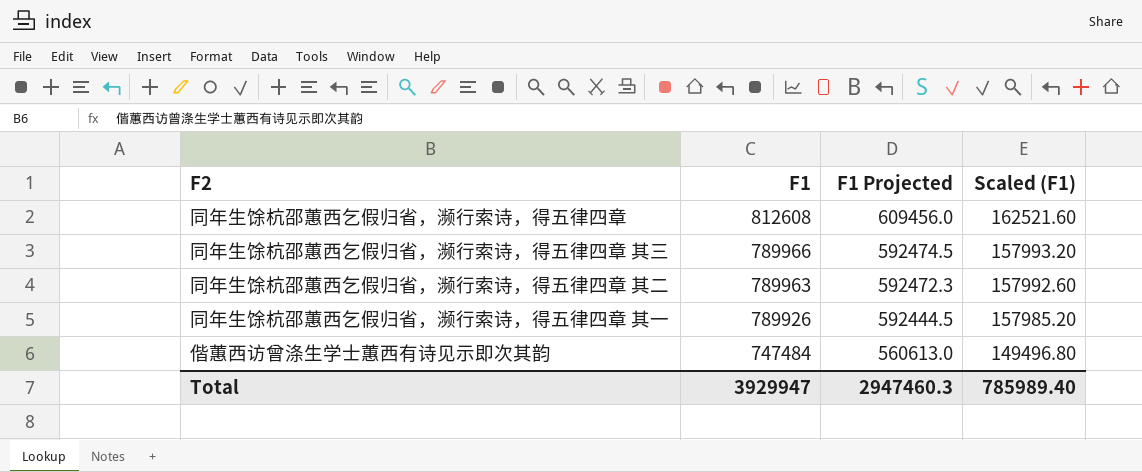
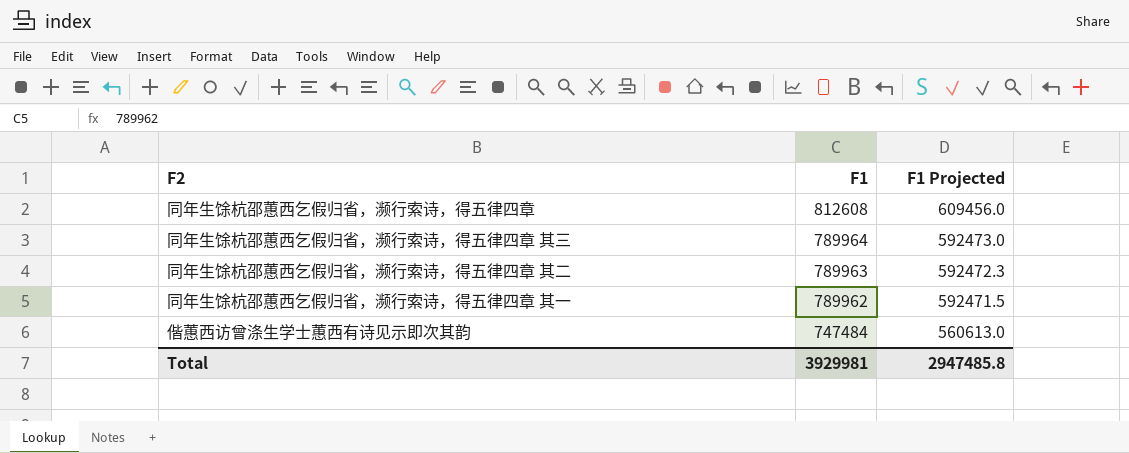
column Scaled (F1) | formula: [F1] * 0.2 -> none
同年生馀杭邵蕙西乞假归省，濒行索诗，得五律四章 其三 | F1: 789966 -> 789964
同年生馀杭邵蕙西乞假归省，濒行索诗，得五律四章 其三 | F1 Projected: 592474.5 -> 592473.0
同年生馀杭邵蕙西乞假归省，濒行索诗，得五律四章 其一 | F1: 789926 -> 789962
同年生馀杭邵蕙西乞假归省，濒行索诗，得五律四章 其一 | F1 Projected: 592444.5 -> 592471.5
Total | F1: 3929947 -> 3929981
Total | F1 Projected: 2947460.3 -> 2947485.8

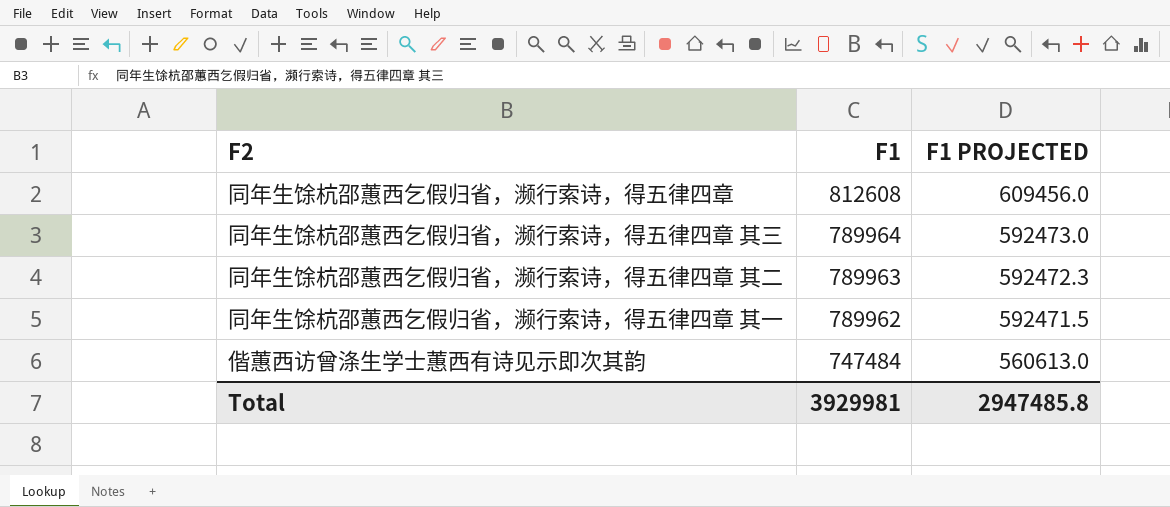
column name: F1 Projected -> F1 PROJECTED

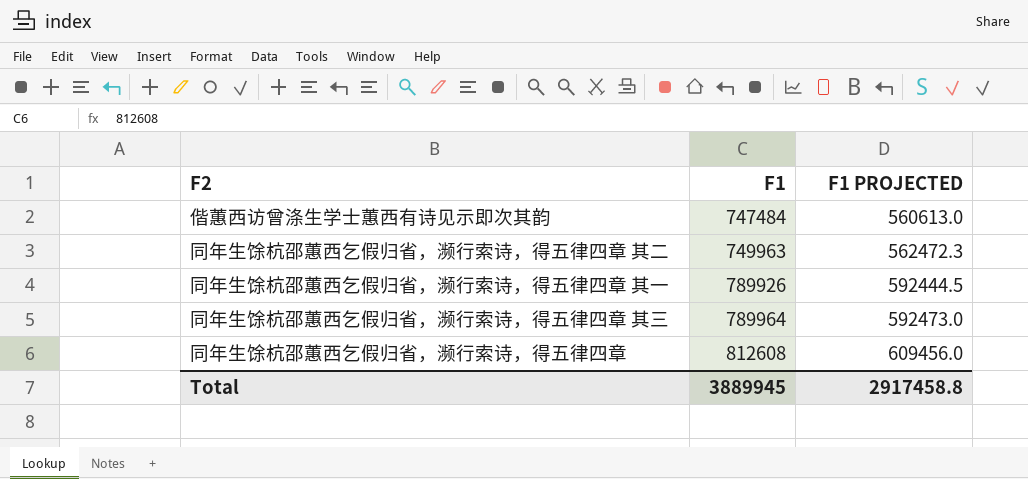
row order: F1 descending -> F1 ascending
同年生馀杭邵蕙西乞假归省，濒行索诗，得五律四章 其二 | F1: 789963 -> 749963
同年生馀杭邵蕙西乞假归省，濒行索诗，得五律四章 其二 | F1 PROJECTED: 592472.3 -> 562472.3
同年生馀杭邵蕙西乞假归省，濒行索诗，得五律四章 其一 | F1: 789962 -> 789926
同年生馀杭邵蕙西乞假归省，濒行索诗，得五律四章 其一 | F1 PROJECTED: 592471.5 -> 592444.5
Total | F1: 3929981 -> 3889945
Total | F1 PROJECTED: 2947485.8 -> 2917458.8

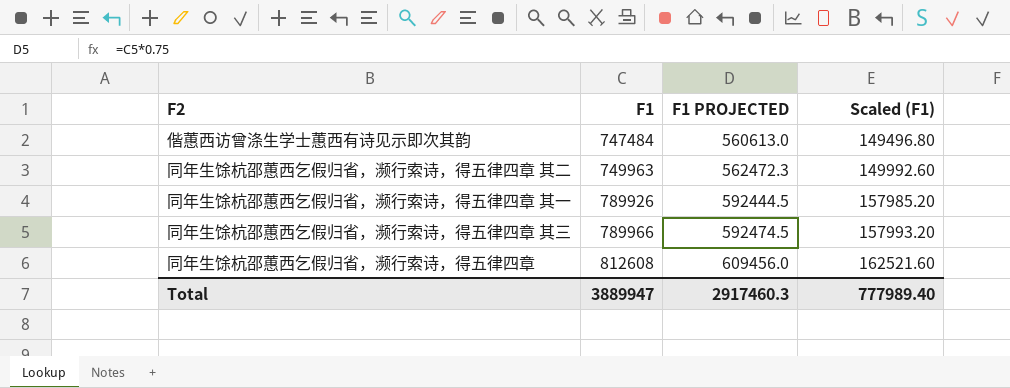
column Scaled (F1) | formula: none -> [F1] * 0.2
同年生馀杭邵蕙西乞假归省，濒行索诗，得五律四章 其三 | F1: 789964 -> 789966
同年生馀杭邵蕙西乞假归省，濒行索诗，得五律四章 其三 | F1 PROJECTED: 592473.0 -> 592474.5
Total | F1: 3889945 -> 3889947
Total | F1 PROJECTED: 2917458.8 -> 2917460.3

